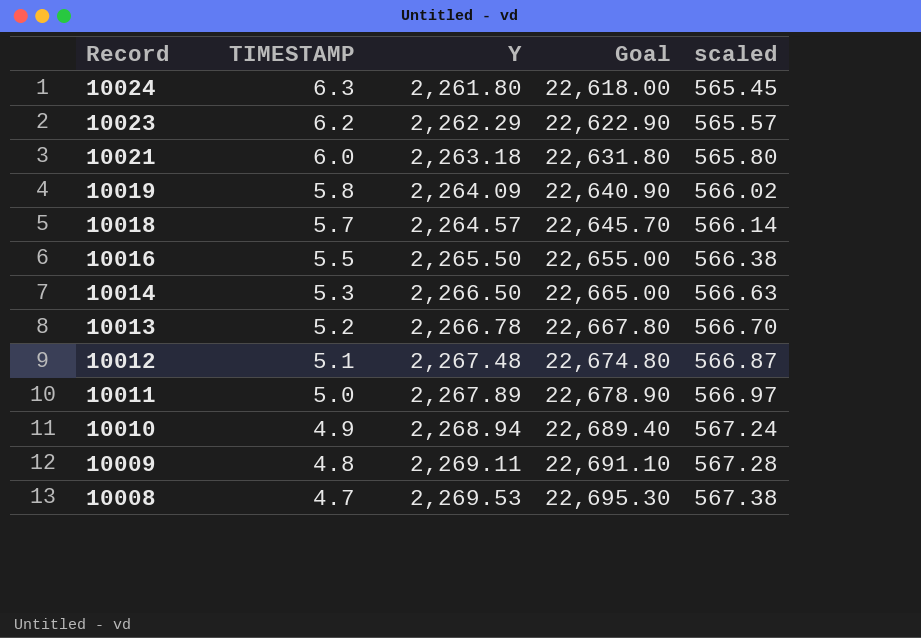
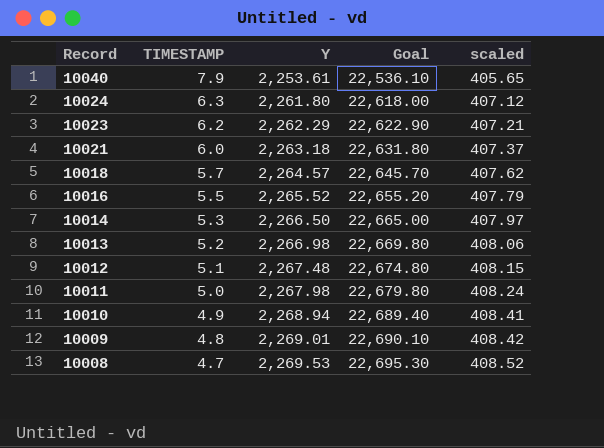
column scaled | formula: [Y] * 0.25 -> [Y] * 0.18
row 10019: 5.8 | 2,264.09 | 22,640.90 | 566.02 -> none
row 10040: none -> 7.9 | 2,253.61 | 22,536.10 | 405.65
10016 | Y: 2,265.50 -> 2,265.52
10016 | Goal: 22,655.00 -> 22,655.20
10013 | Y: 2,266.78 -> 2,266.98
10013 | Goal: 22,667.80 -> 22,669.80
10011 | Y: 2,267.89 -> 2,267.98
10011 | Goal: 22,678.90 -> 22,679.80
10009 | Y: 2,269.11 -> 2,269.01
10009 | Goal: 22,691.10 -> 22,690.10

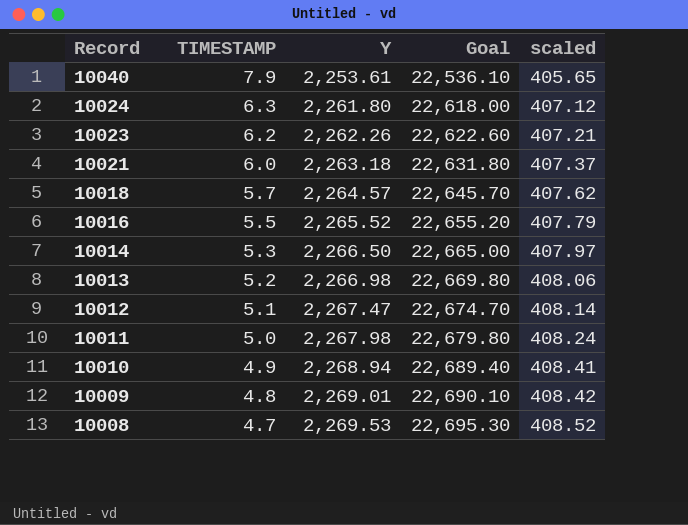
10023 | Y: 2,262.29 -> 2,262.26
10023 | Goal: 22,622.90 -> 22,622.60
10012 | Y: 2,267.48 -> 2,267.47
10012 | Goal: 22,674.80 -> 22,674.70
10012 | scaled: 408.15 -> 408.14

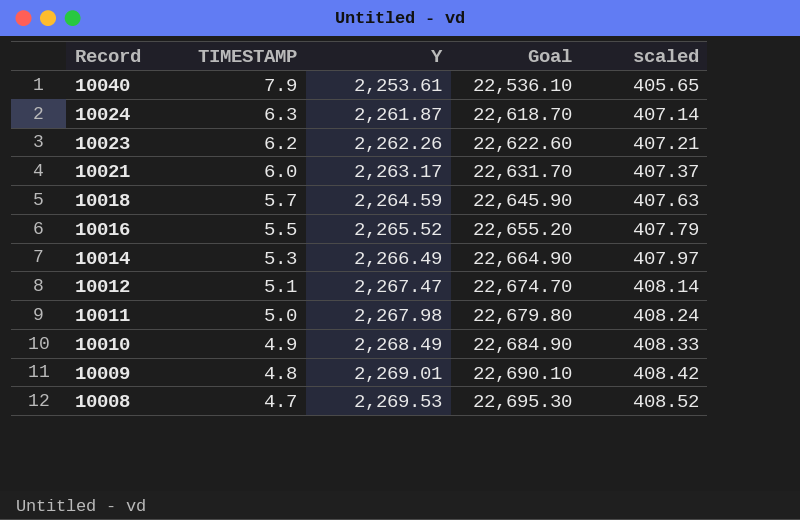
row 10013: 5.2 | 2,266.98 | 22,669.80 | 408.06 -> none
10024 | Y: 2,261.80 -> 2,261.87
10024 | Goal: 22,618.00 -> 22,618.70
10024 | scaled: 407.12 -> 407.14
10021 | Y: 2,263.18 -> 2,263.17
10021 | Goal: 22,631.80 -> 22,631.70
10018 | Y: 2,264.57 -> 2,264.59
10018 | Goal: 22,645.70 -> 22,645.90
10018 | scaled: 407.62 -> 407.63
10014 | Y: 2,266.50 -> 2,266.49
10014 | Goal: 22,665.00 -> 22,664.90
10010 | Y: 2,268.94 -> 2,268.49
10010 | Goal: 22,689.40 -> 22,684.90
10010 | scaled: 408.41 -> 408.33

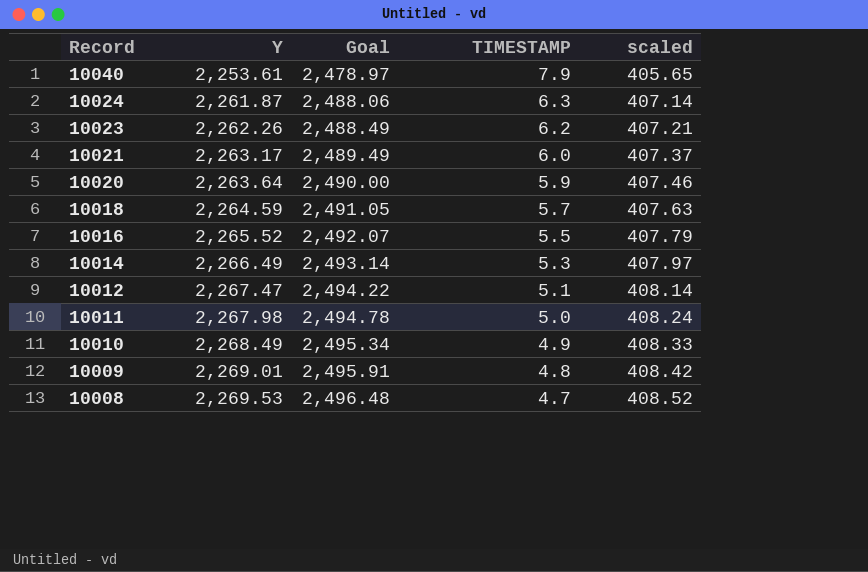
column Goal | formula: [Y] * 10 -> [Y] * 1.1
column TIMESTAMP | position: 2 -> 4
row 10020: none -> 2,263.64 | 2,490.00 | 5.9 | 407.46

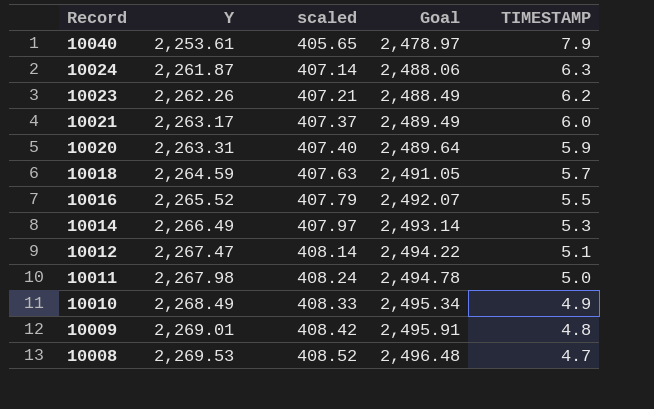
column scaled | position: 5 -> 3
10020 | Y: 2,263.64 -> 2,263.31
10020 | scaled: 407.46 -> 407.40
10020 | Goal: 2,490.00 -> 2,489.64

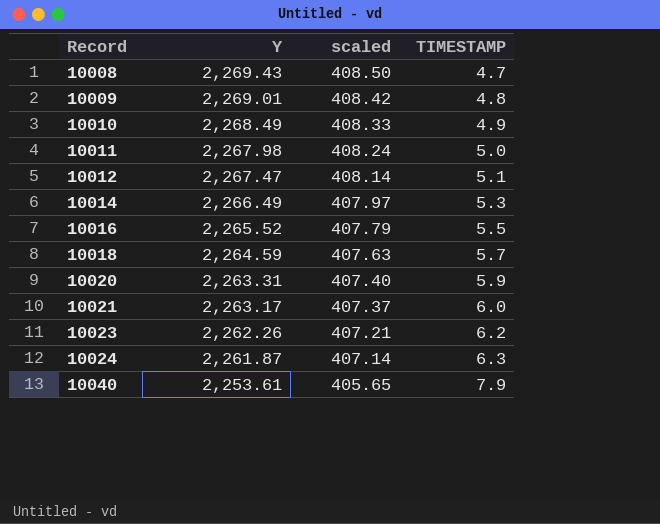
row order: Record descending -> Record ascending
column Goal | formula: [Y] * 1.1 -> none
10008 | Y: 2,269.53 -> 2,269.43
10008 | scaled: 408.52 -> 408.50

